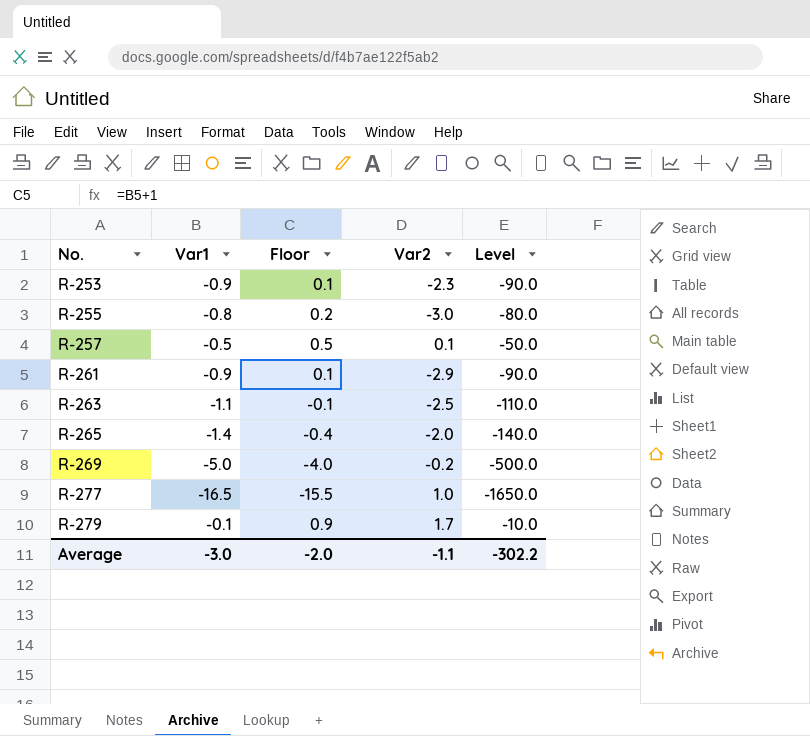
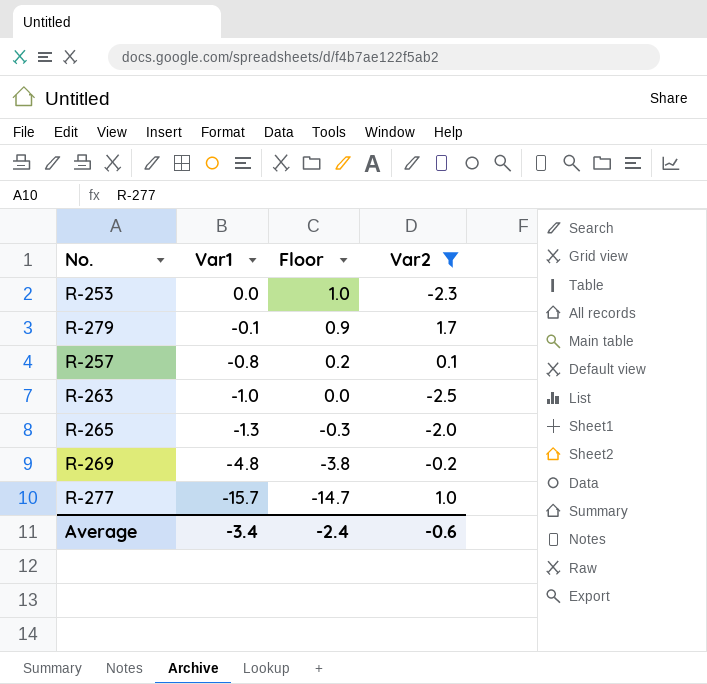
filter: none -> Var2 >= -2.5
row order: No. ascending -> Var1 descending
column Level | formula: [Var1] * 100 -> none
R-253 | Var1: -0.9 -> 0.0
R-253 | Floor: 0.1 -> 1.0
R-257 | Var1: -0.5 -> -0.8
R-257 | Floor: 0.5 -> 0.2
R-263 | Var1: -1.1 -> -1.0
R-263 | Floor: -0.1 -> 0.0
R-265 | Var1: -1.4 -> -1.3
R-265 | Floor: -0.4 -> -0.3
R-269 | Var1: -5.0 -> -4.8
R-269 | Floor: -4.0 -> -3.8
R-277 | Var1: -16.5 -> -15.7
R-277 | Floor: -15.5 -> -14.7
Average | Var1: -3.0 -> -3.4
Average | Floor: -2.0 -> -2.4
Average | Var2: -1.1 -> -0.6

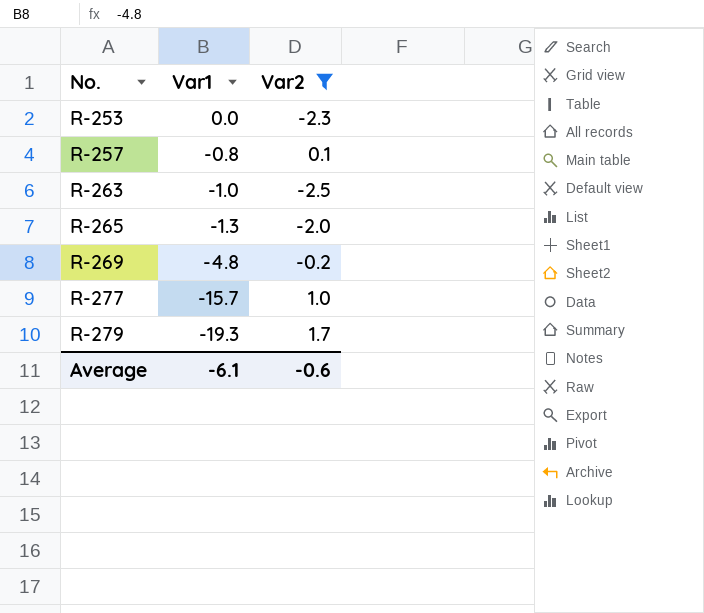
row order: Var1 descending -> No. ascending
column Floor | formula: [Var1] + 1 -> none
R-279 | Var1: -0.1 -> -19.3
Average | Var1: -3.4 -> -6.1

